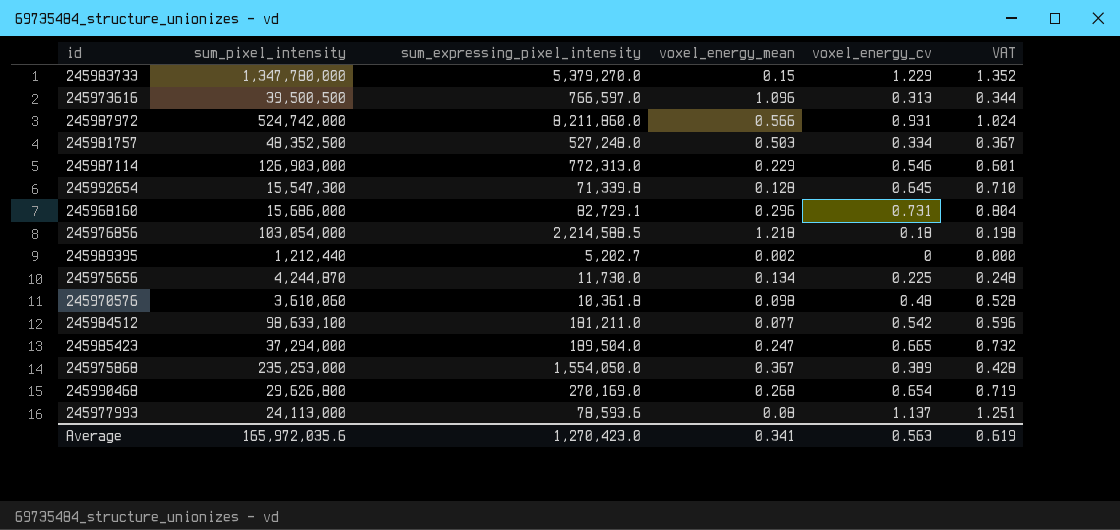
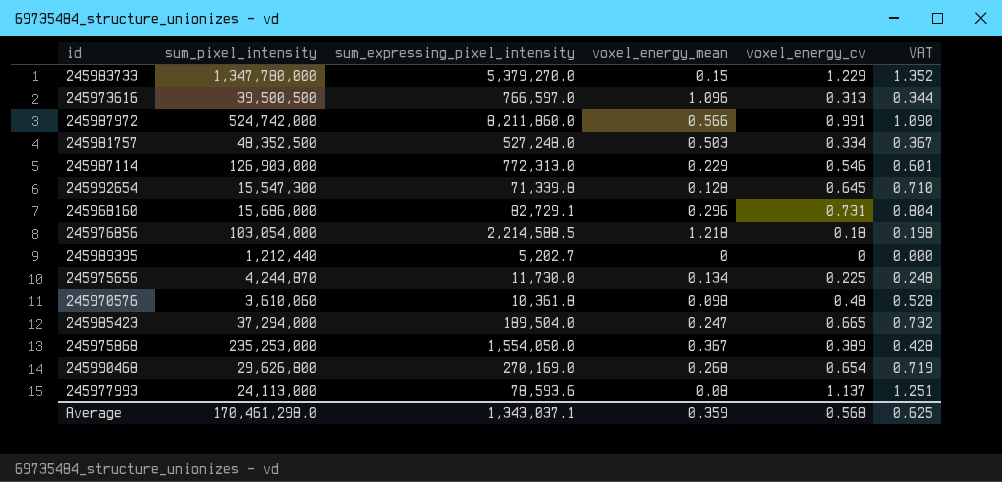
row 245984512: 98,633,100 | 181,211.0 | 0.077 | 0.542 | 0.596 -> none
245987972 | voxel_energy_cv: 0.931 -> 0.991
245987972 | VAT: 1.024 -> 1.090
245989395 | voxel_energy_mean: 0.002 -> 0
Average | sum_pixel_intensity: 165,972,035.6 -> 170,461,298.0
Average | sum_expressing_pixel_intensity: 1,270,423.0 -> 1,343,037.1
Average | voxel_energy_mean: 0.341 -> 0.359
Average | voxel_energy_cv: 0.563 -> 0.568
Average | VAT: 0.619 -> 0.625

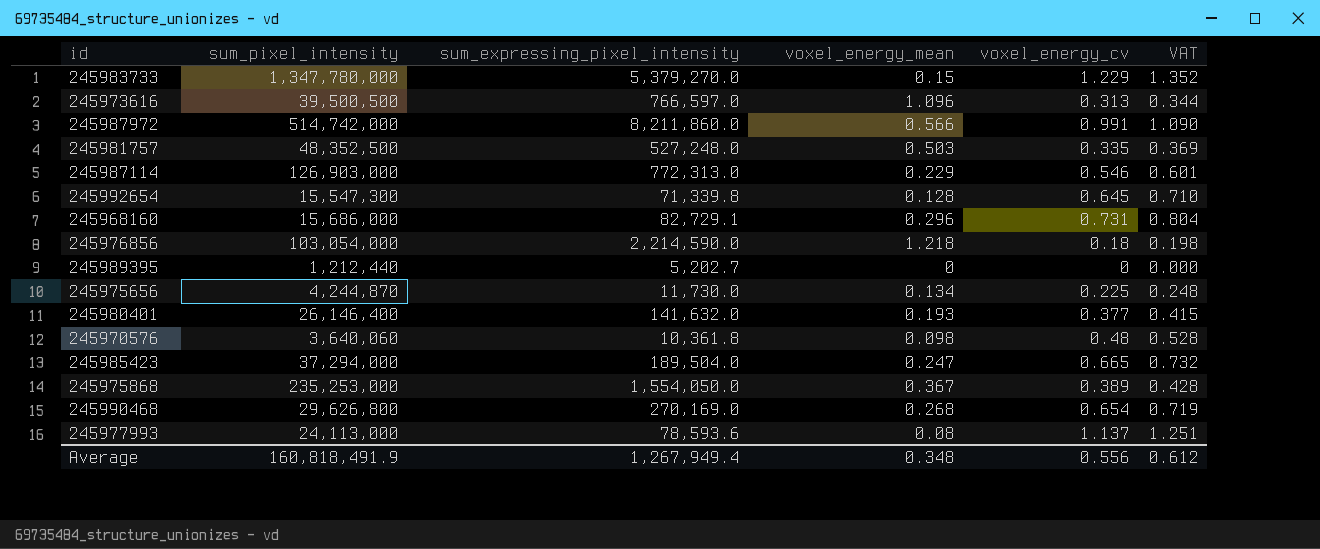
245987972 | sum_pixel_intensity: 524,742,000 -> 514,742,000
245981757 | voxel_energy_cv: 0.334 -> 0.335
245981757 | VAT: 0.367 -> 0.369
245976856 | sum_expressing_pixel_intensity: 2,214,588.5 -> 2,214,590.0
row 245980401: none -> 26,146,400 | 141,632.0 | 0.193 | 0.377 | 0.415
245970576 | sum_pixel_intensity: 3,610,060 -> 3,640,060
Average | sum_pixel_intensity: 170,461,298.0 -> 160,818,491.9
Average | sum_expressing_pixel_intensity: 1,343,037.1 -> 1,267,949.4
Average | voxel_energy_mean: 0.359 -> 0.348
Average | voxel_energy_cv: 0.568 -> 0.556
Average | VAT: 0.625 -> 0.612

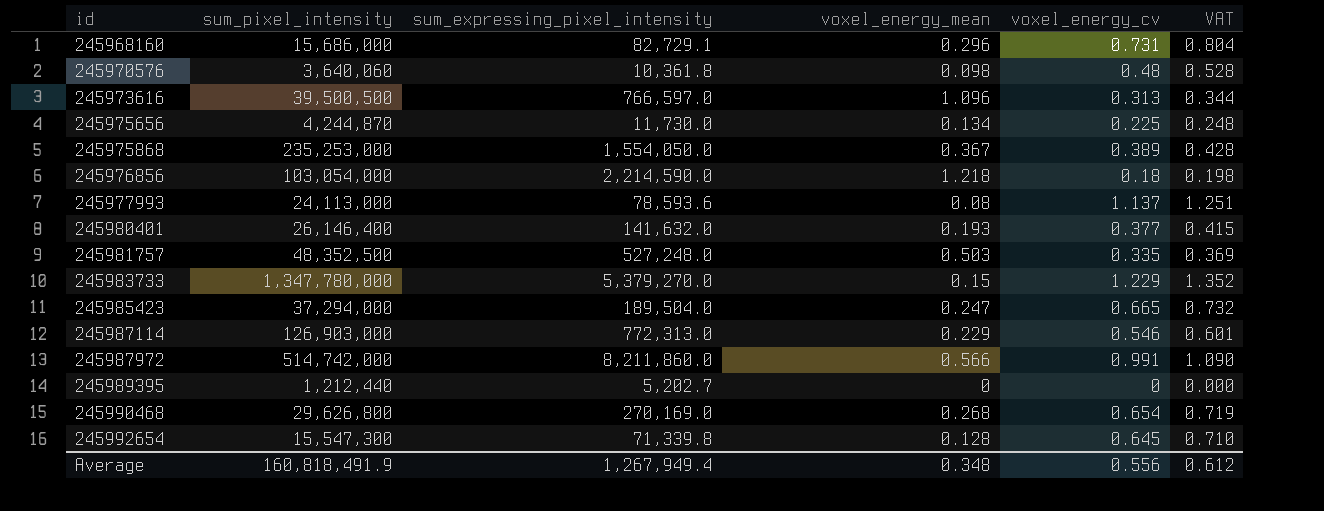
row order: none -> id ascending

